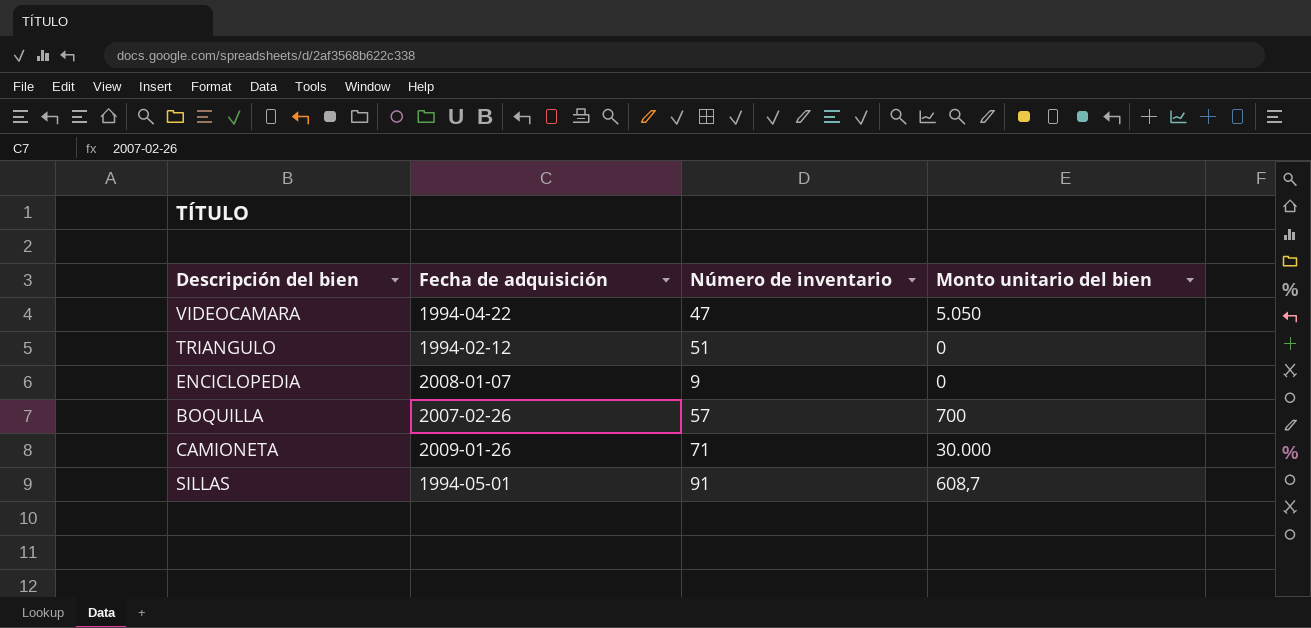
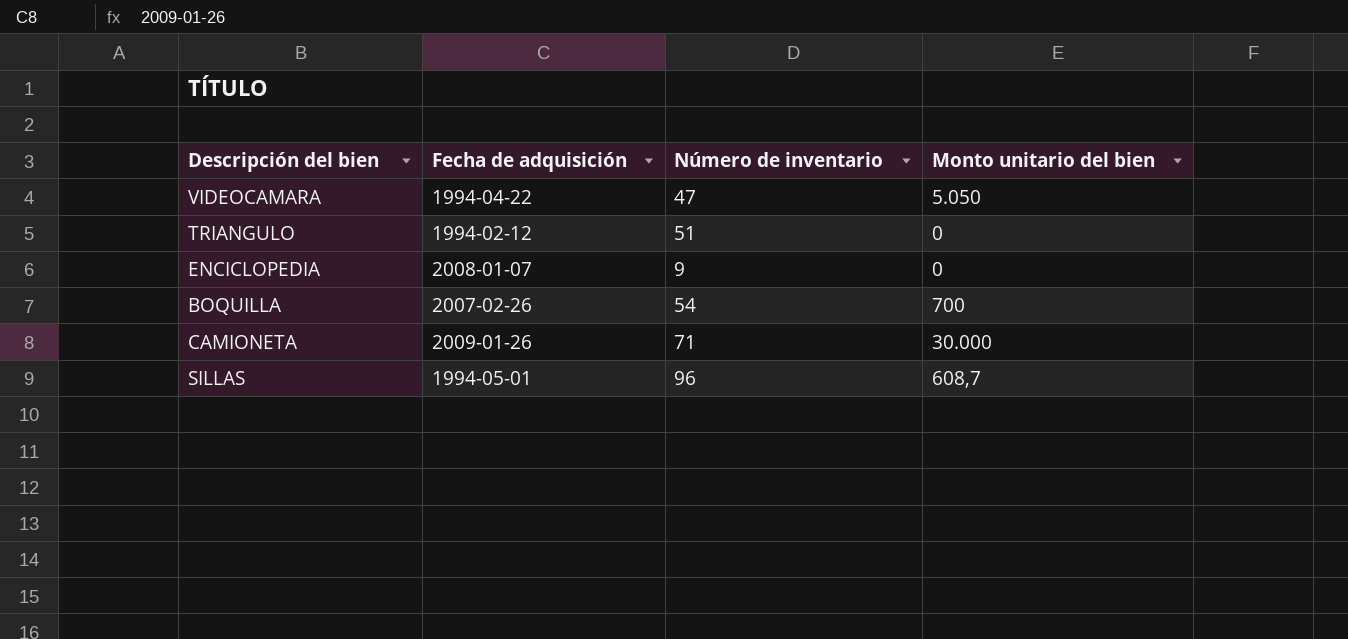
BOQUILLA | Número de inventario: 57 -> 54
SILLAS | Número de inventario: 91 -> 96

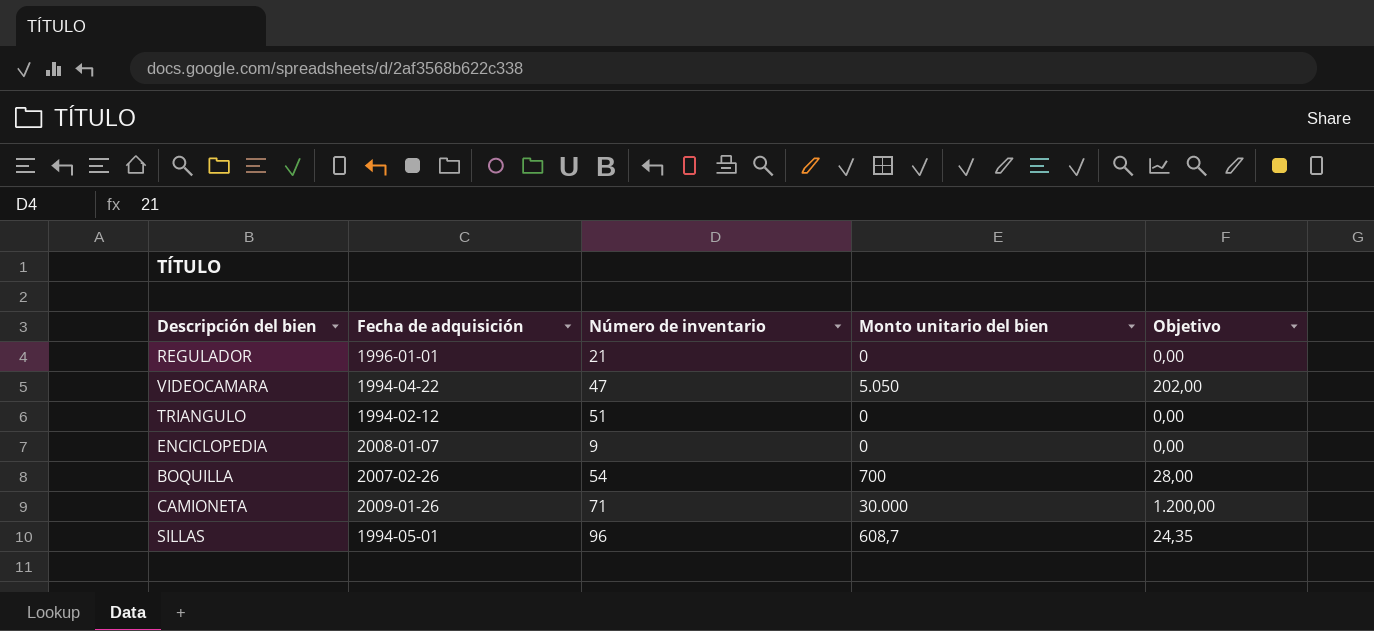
column Objetivo | formula: none -> [Monto unitario del bien] * 0,04
row REGULADOR: none -> 1996-01-01 | 21 | 0 | 0,00

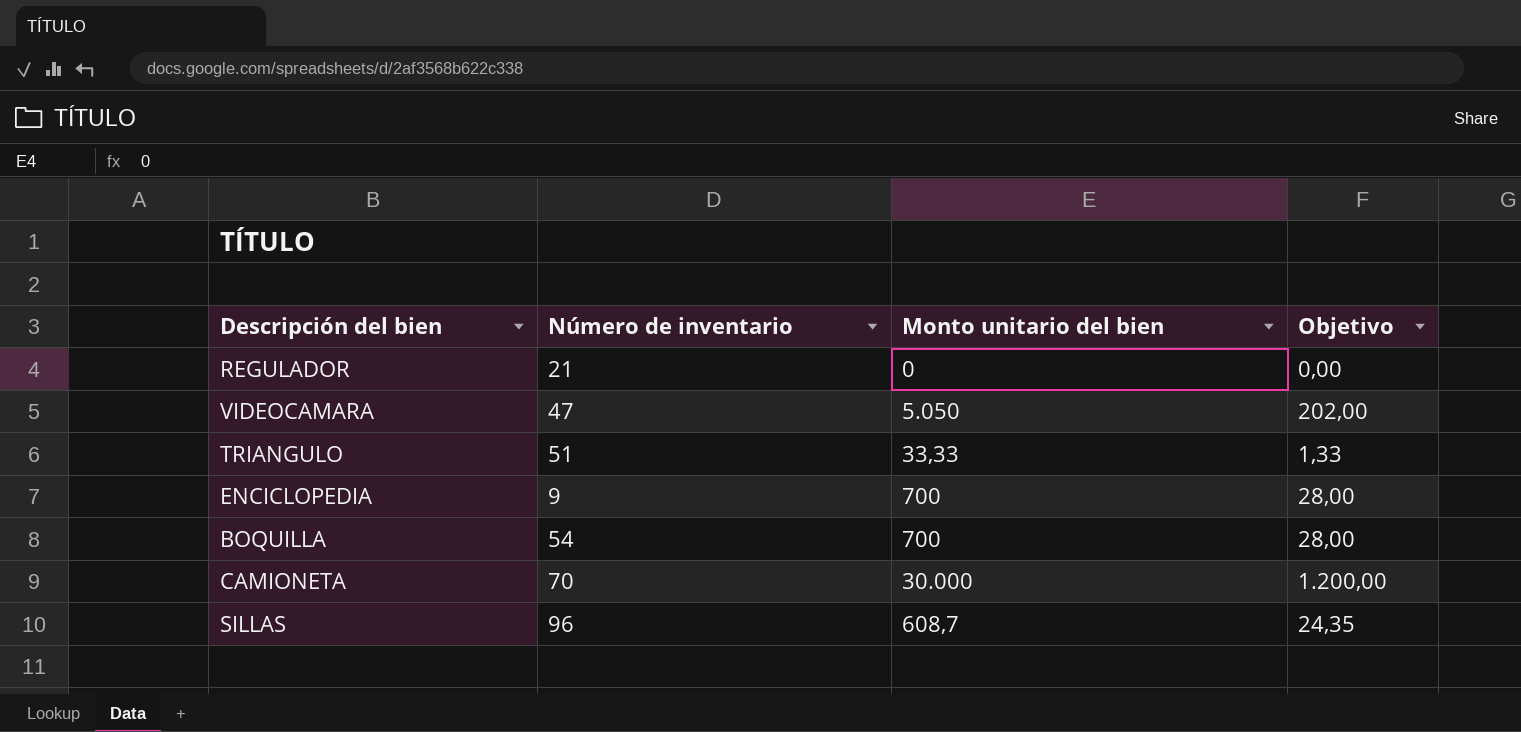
column Fecha de adquisición | position: 2 -> none
TRIANGULO | Monto unitario del bien: 0 -> 33,33
TRIANGULO | Objetivo: 0,00 -> 1,33
ENCICLOPEDIA | Monto unitario del bien: 0 -> 700
ENCICLOPEDIA | Objetivo: 0,00 -> 28,00
CAMIONETA | Número de inventario: 71 -> 70

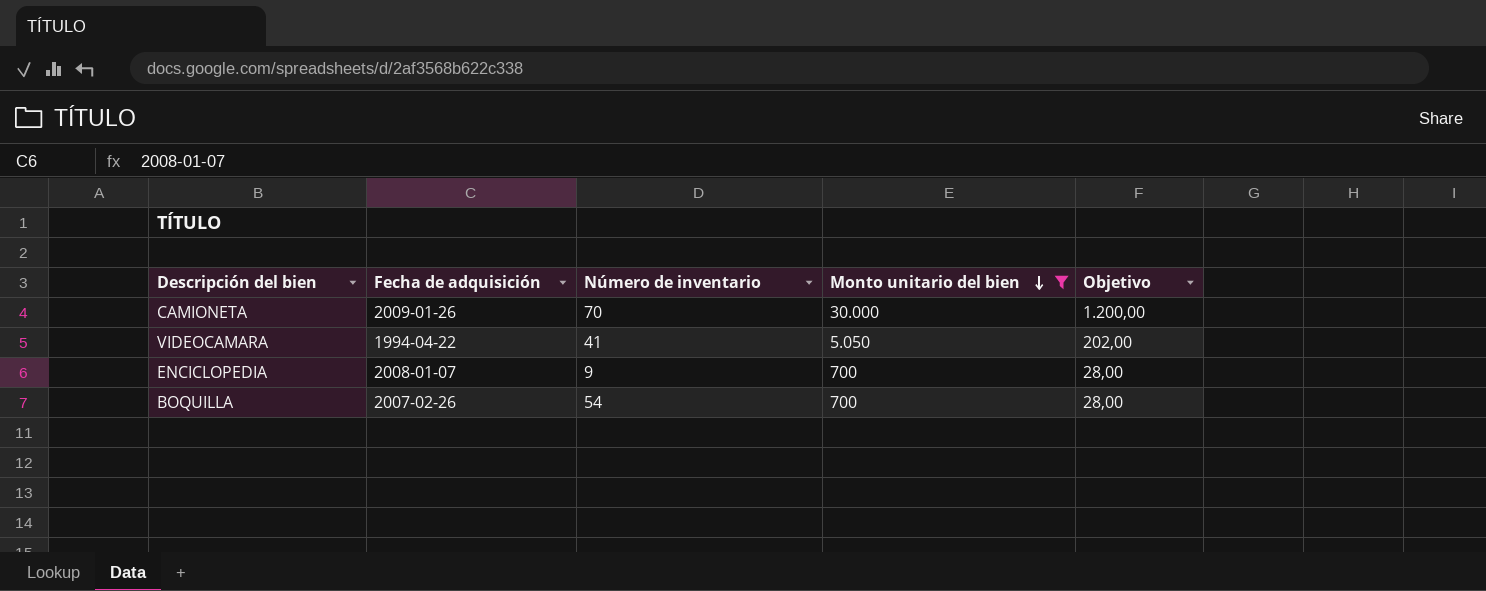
filter: none -> Monto unitario del bien >= 700
row order: none -> Monto unitario del bien descending
column Fecha de adquisición | position: none -> 2
VIDEOCAMARA | Número de inventario: 47 -> 41

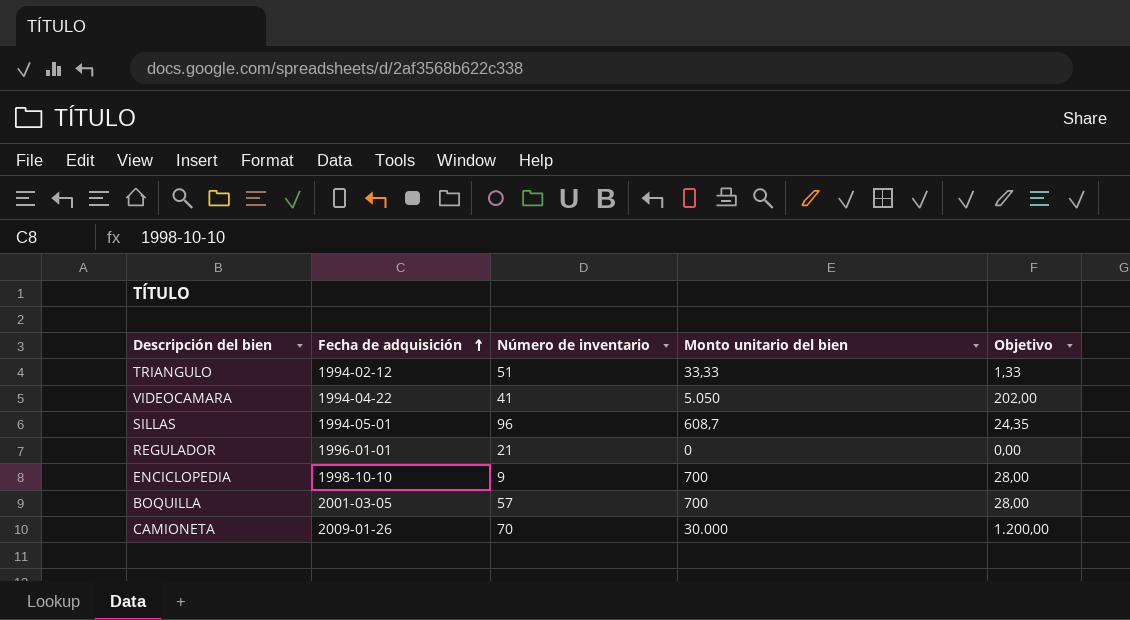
filter: Monto unitario del bien >= 700 -> none
row order: Monto unitario del bien descending -> Fecha de adquisición ascending
ENCICLOPEDIA | Fecha de adquisición: 2008-01-07 -> 1998-10-10
BOQUILLA | Fecha de adquisición: 2007-02-26 -> 2001-03-05
BOQUILLA | Número de inventario: 54 -> 57

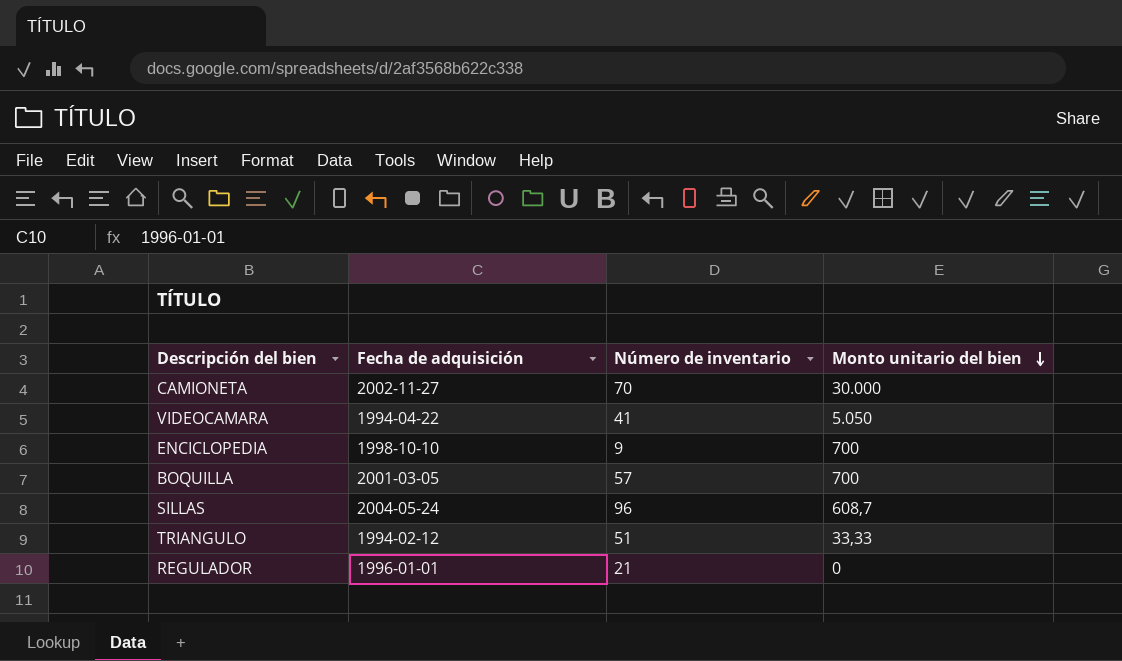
row order: Fecha de adquisición ascending -> Monto unitario del bien descending
column Objetivo | formula: [Monto unitario del bien] * 0,04 -> none
CAMIONETA | Fecha de adquisición: 2009-01-26 -> 2002-11-27
SILLAS | Fecha de adquisición: 1994-05-01 -> 2004-05-24

